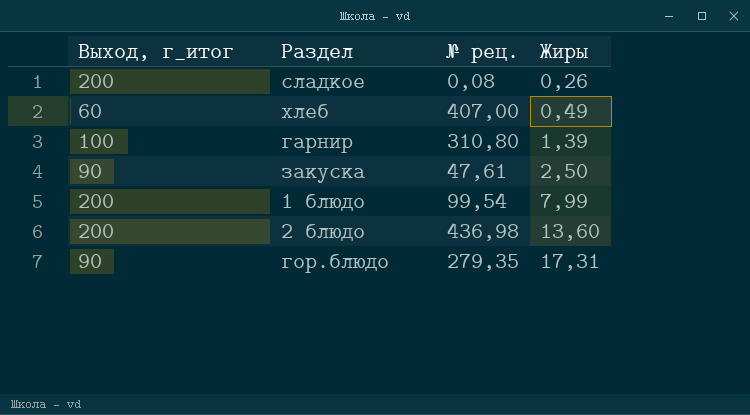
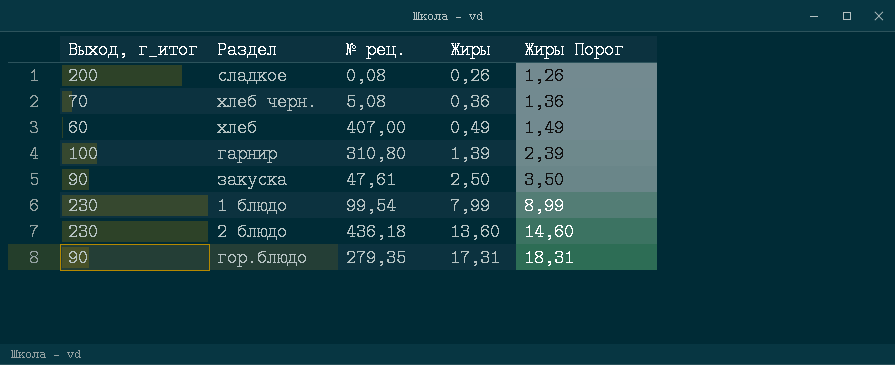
column Жиры Порог | formula: none -> [Жиры] + 1
row хлеб черн.: none -> 70 | 5,08 | 0,36 | 1,36
1 блюдо | Выход, г_итог: 200 -> 230
2 блюдо | Выход, г_итог: 200 -> 230
2 блюдо | № рец.: 436,98 -> 436,18

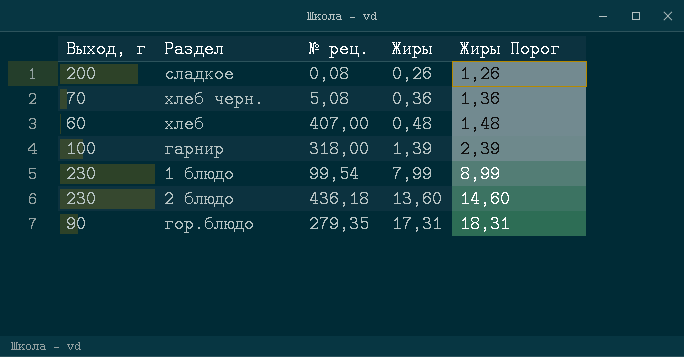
column name: Выход, г_итог -> Выход, г
row закуска: 90 | 47,61 | 2,50 | 3,50 -> none
хлеб | Жиры: 0,49 -> 0,48
хлеб | Жиры Порог: 1,49 -> 1,48
гарнир | № рец.: 310,80 -> 318,00

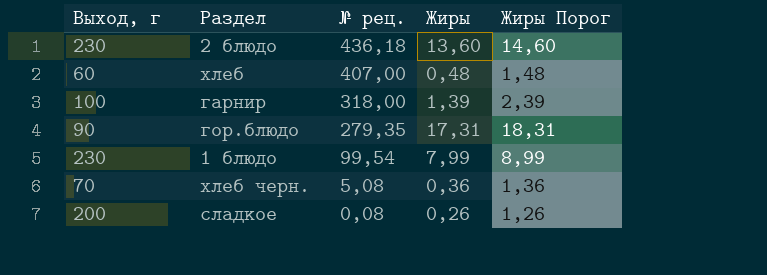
row order: Жиры ascending -> № рец. descending

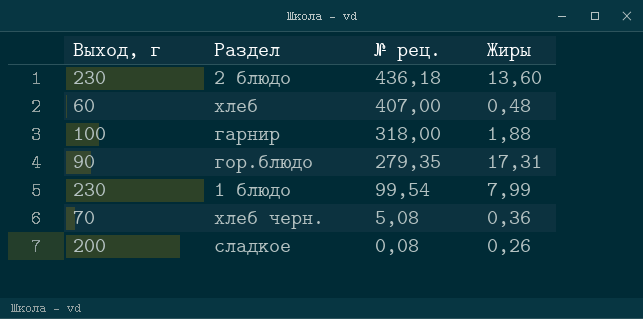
column Жиры Порог | formula: [Жиры] + 1 -> none
гарнир | Жиры: 1,39 -> 1,88

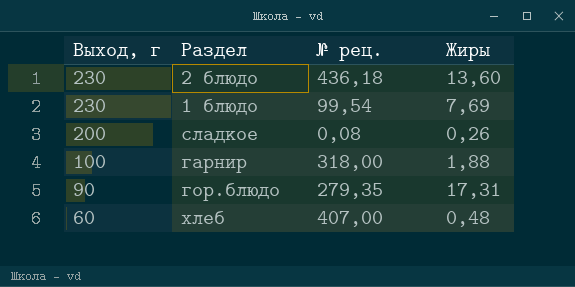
row order: № рец. descending -> Выход, г descending
row хлеб черн.: 70 | 5,08 | 0,36 -> none
1 блюдо | Жиры: 7,99 -> 7,69

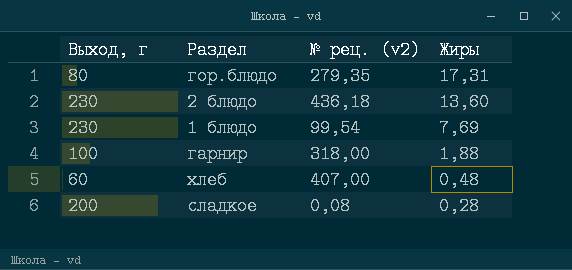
row order: Выход, г descending -> Жиры descending
column name: № рец. -> № рец. (v2)
гор.блюдо | Выход, г: 90 -> 80
сладкое | Жиры: 0,26 -> 0,28

